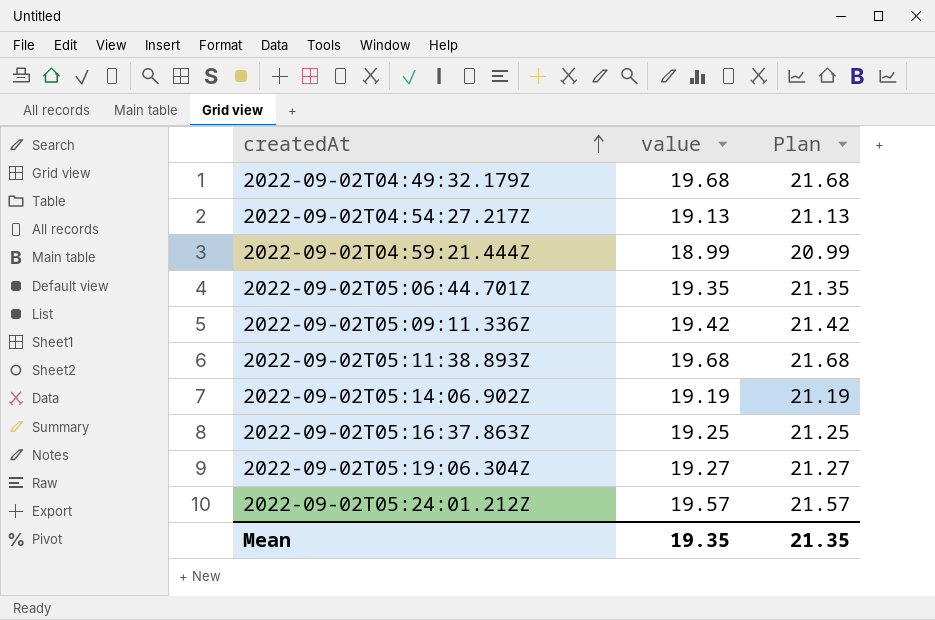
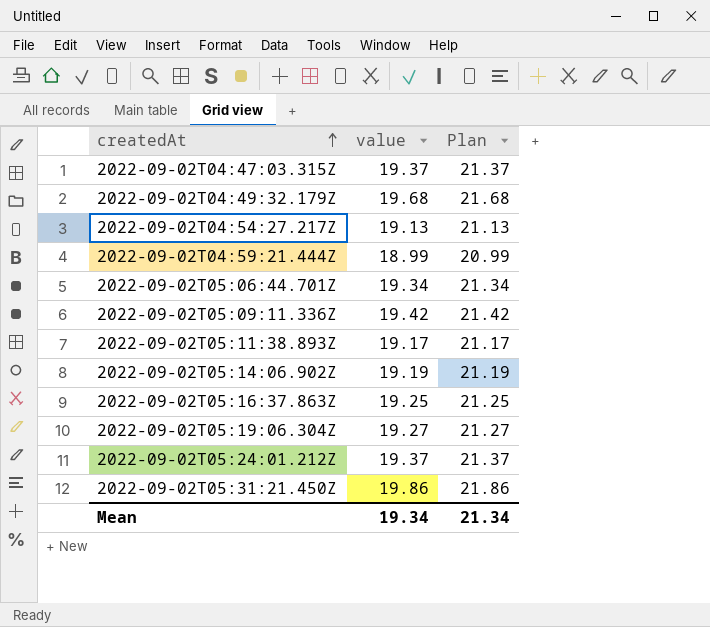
row 2022-09-02T04:47:03.315Z: none -> 19.37 | 21.37
2022-09-02T05:06:44.701Z | value: 19.35 -> 19.34
2022-09-02T05:06:44.701Z | Plan: 21.35 -> 21.34
2022-09-02T05:11:38.893Z | value: 19.68 -> 19.17
2022-09-02T05:11:38.893Z | Plan: 21.68 -> 21.17
2022-09-02T05:24:01.212Z | value: 19.57 -> 19.37
2022-09-02T05:24:01.212Z | Plan: 21.57 -> 21.37
row 2022-09-02T05:31:21.450Z: none -> 19.86 | 21.86
Mean | value: 19.35 -> 19.34
Mean | Plan: 21.35 -> 21.34

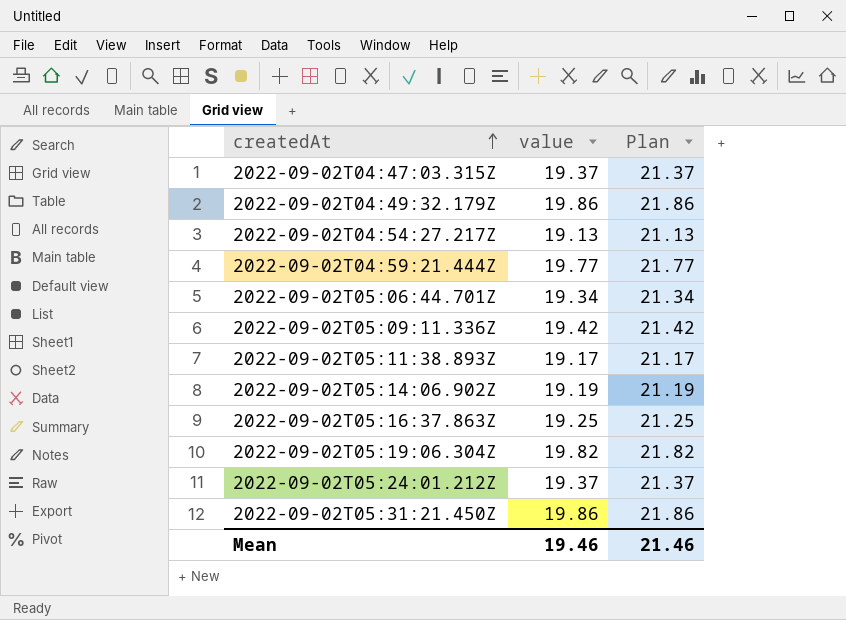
2022-09-02T04:49:32.179Z | value: 19.68 -> 19.86
2022-09-02T04:49:32.179Z | Plan: 21.68 -> 21.86
2022-09-02T04:59:21.444Z | value: 18.99 -> 19.77
2022-09-02T04:59:21.444Z | Plan: 20.99 -> 21.77
2022-09-02T05:19:06.304Z | value: 19.27 -> 19.82
2022-09-02T05:19:06.304Z | Plan: 21.27 -> 21.82
Mean | value: 19.34 -> 19.46
Mean | Plan: 21.34 -> 21.46

